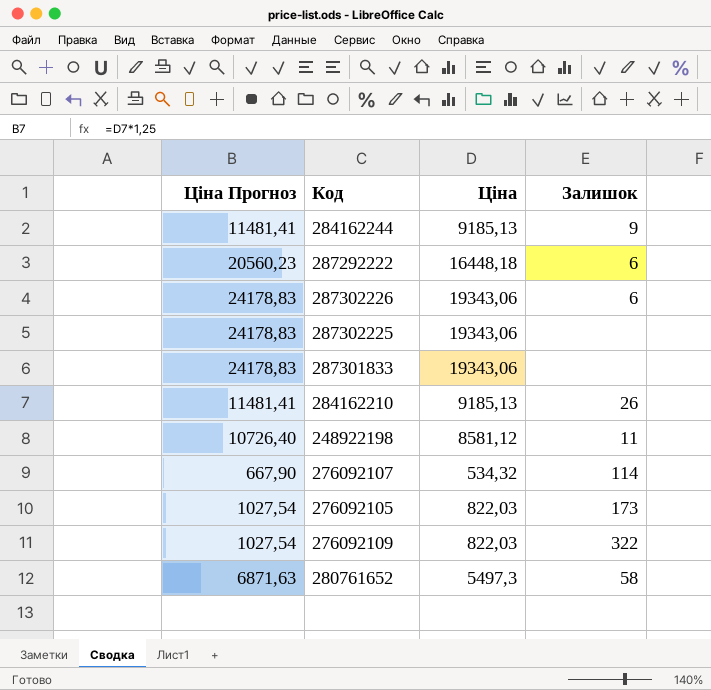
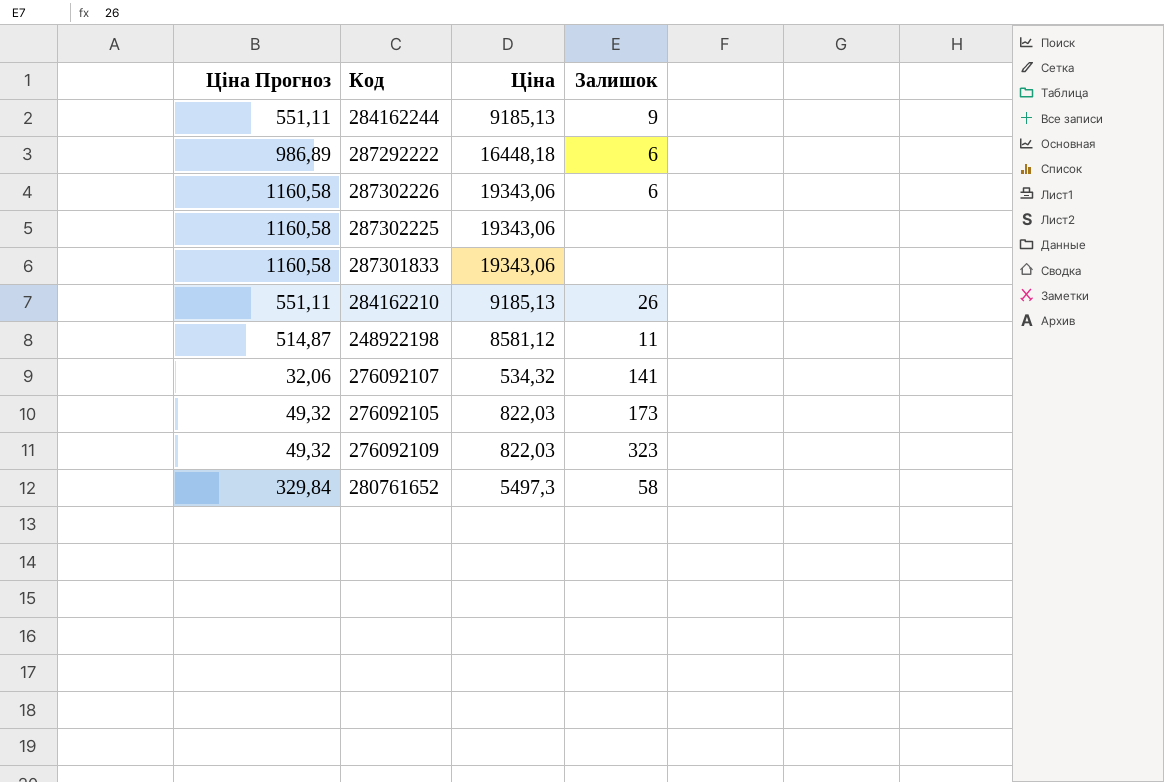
column Ціна Прогноз | formula: [Ціна] * 1,25 -> [Ціна] * 0,06
276092107 | Залишок: 114 -> 141
276092109 | Залишок: 322 -> 323

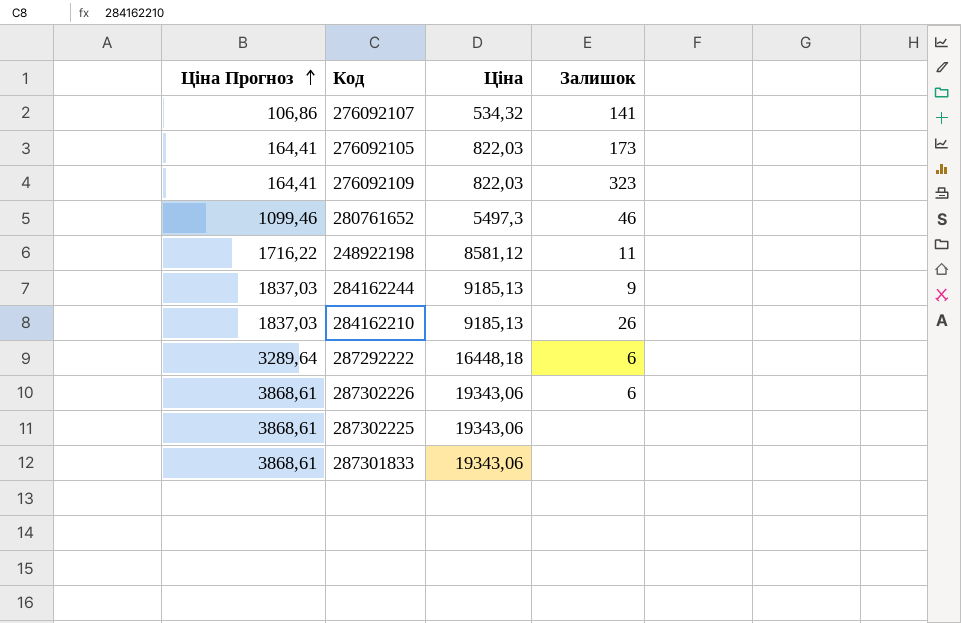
row order: none -> Ціна Прогноз ascending
column Ціна Прогноз | formula: [Ціна] * 0,06 -> [Ціна] * 0,2
280761652 | Залишок: 58 -> 46

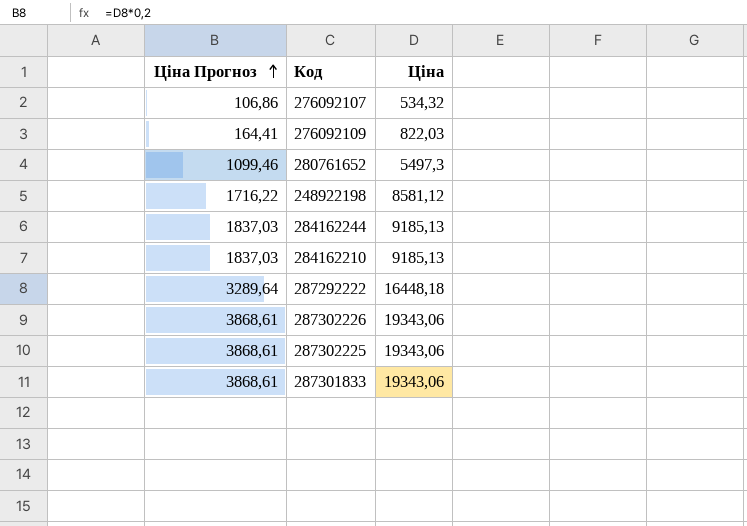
column Залишок | position: 4 -> none
row 276092105: 164,41 | 822,03 | 173 -> none

